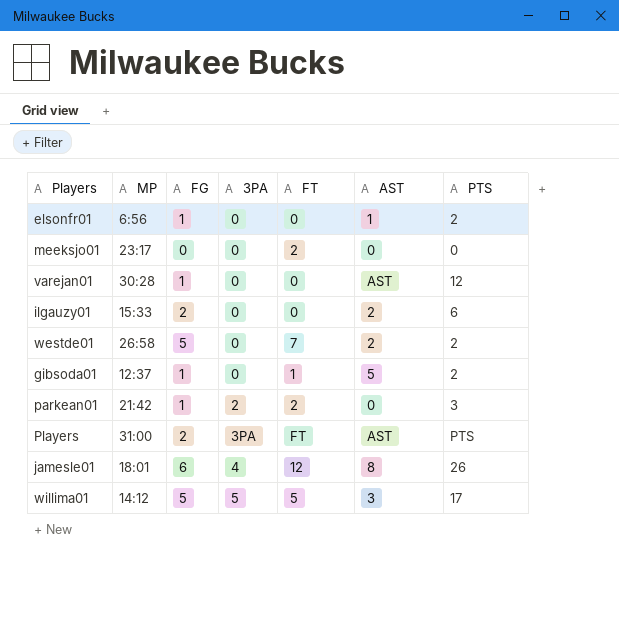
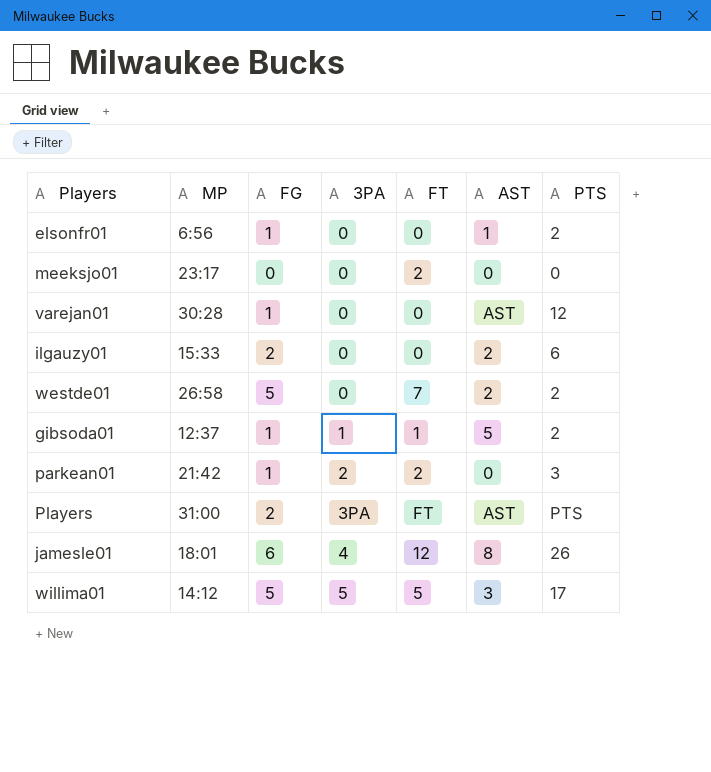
gibsoda01 | 3PA: 0 -> 1

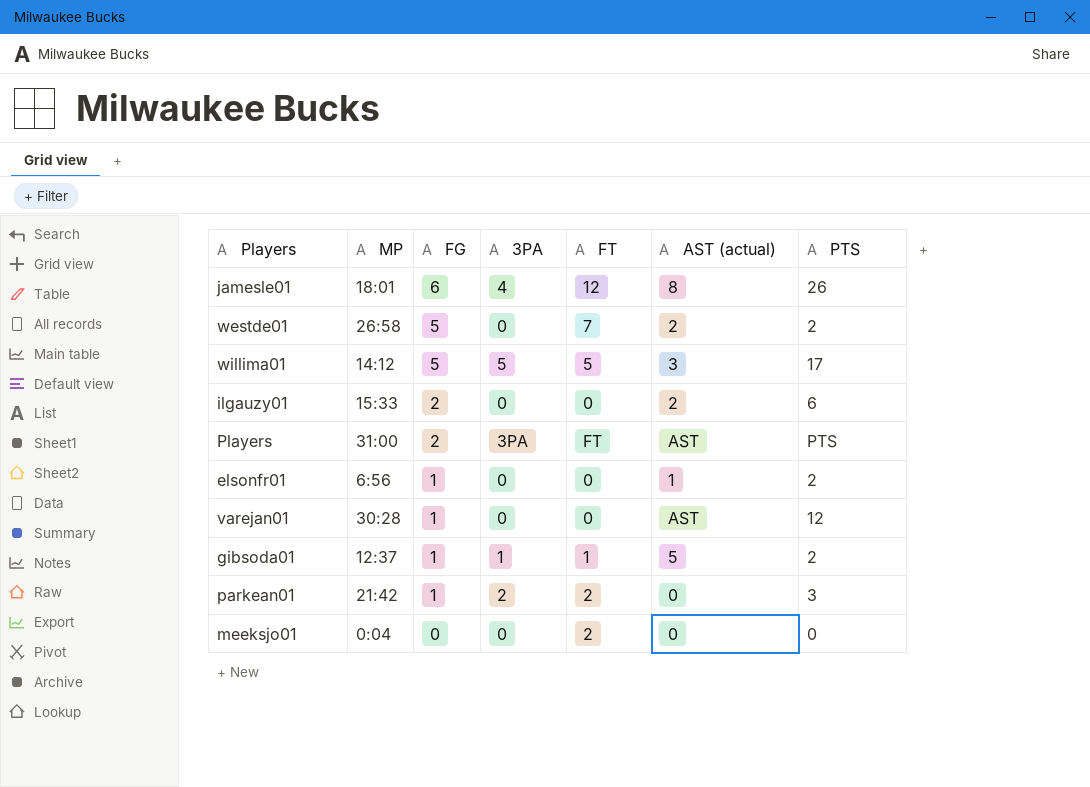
row order: 3PA ascending -> FG descending
column name: AST -> AST (actual)
meeksjo01 | MP: 23:17 -> 0:04

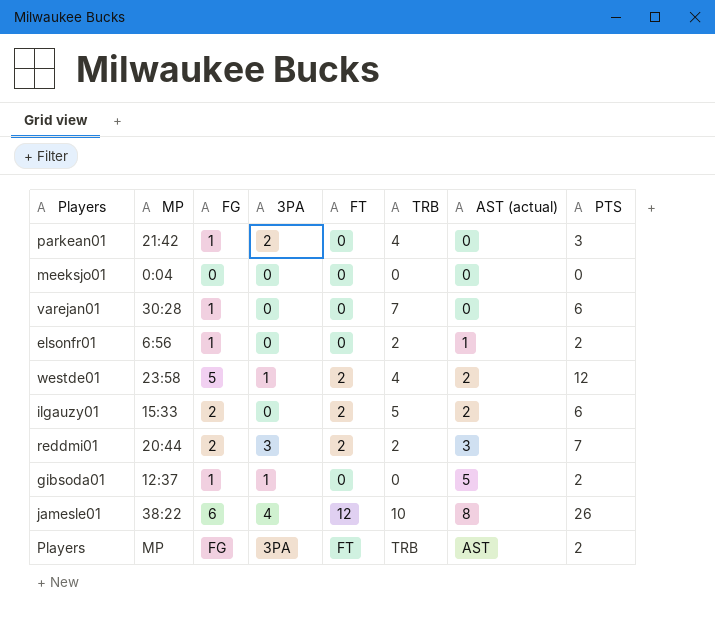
row order: FG descending -> AST (actual) ascending
column TRB | position: none -> 6
row willima01: 14:12 | 5 | 5 | 5 | 3 | 17 -> none
parkean01 | FT: 2 -> 0
meeksjo01 | FT: 2 -> 0
varejan01 | AST (actual): AST -> 0
varejan01 | PTS: 12 -> 6
westde01 | MP: 26:58 -> 23:58
westde01 | 3PA: 0 -> 1
westde01 | FT: 7 -> 2
westde01 | PTS: 2 -> 12
ilgauzy01 | FT: 0 -> 2
row reddmi01: none -> 20:44 | 2 | 3 | 2 | 2 | 3 | 7
gibsoda01 | FT: 1 -> 0
jamesle01 | MP: 18:01 -> 38:22
Players | MP: 31:00 -> MP
Players | FG: 2 -> FG
Players | PTS: PTS -> 2

